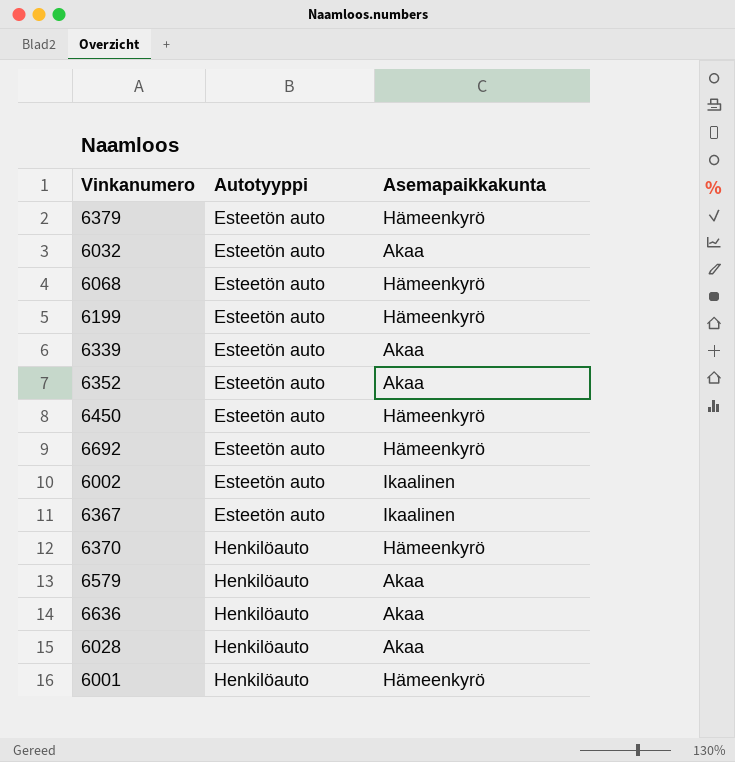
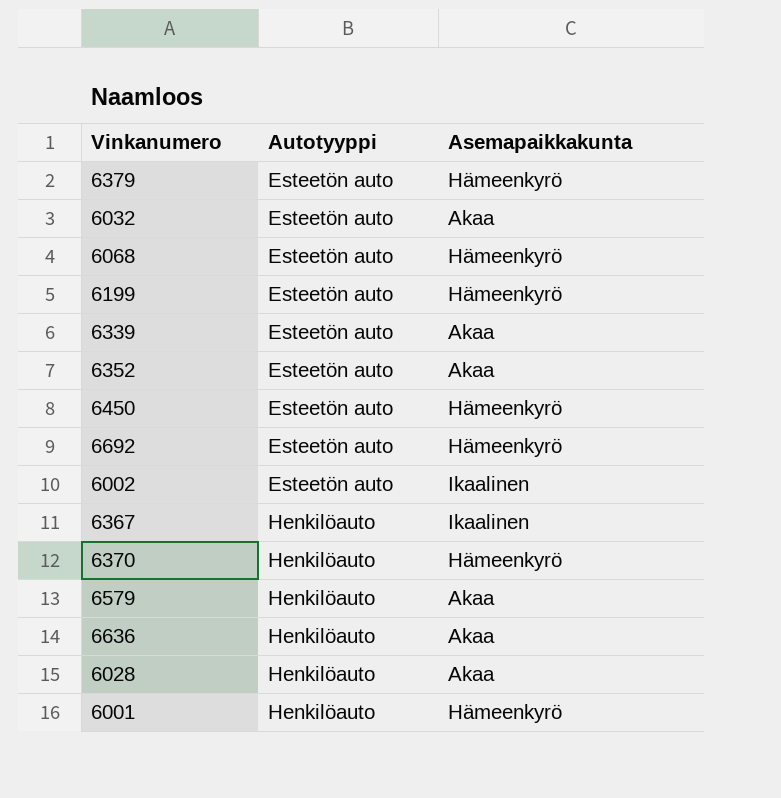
6367 | Autotyyppi: Esteetön auto -> Henkilöauto

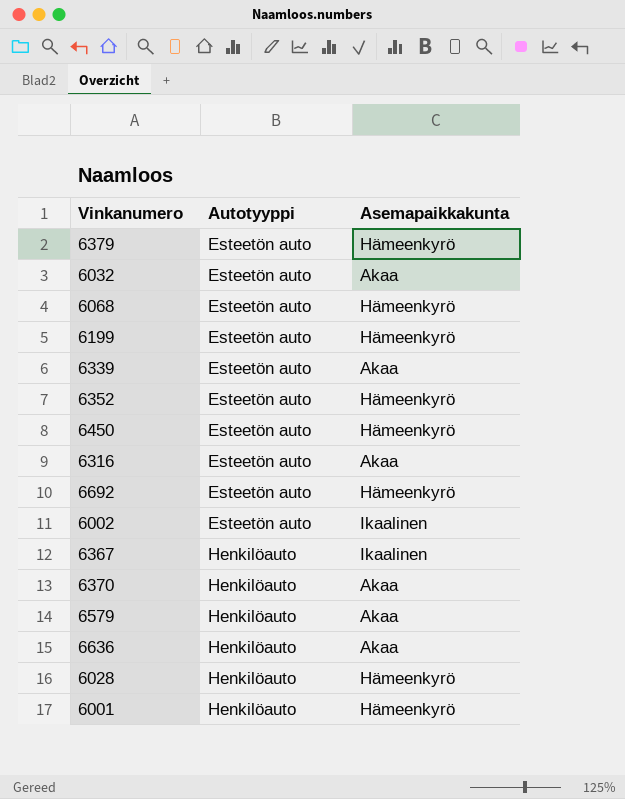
6352 | Asemapaikkakunta: Akaa -> Hämeenkyrö
row 6316: none -> Esteetön auto | Akaa
6370 | Asemapaikkakunta: Hämeenkyrö -> Akaa
6028 | Asemapaikkakunta: Akaa -> Hämeenkyrö

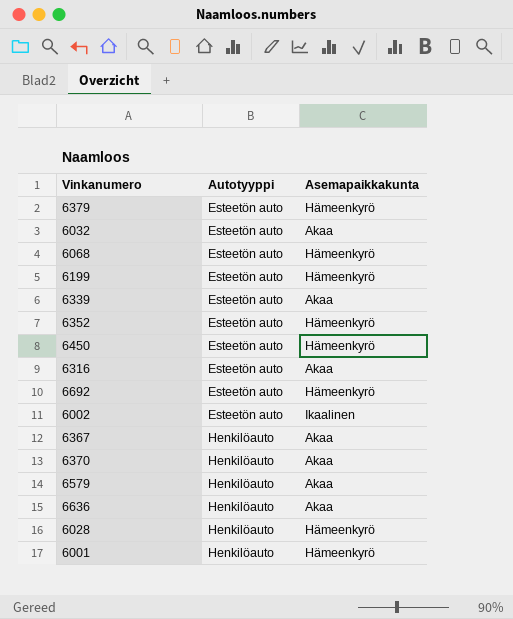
6367 | Asemapaikkakunta: Ikaalinen -> Akaa

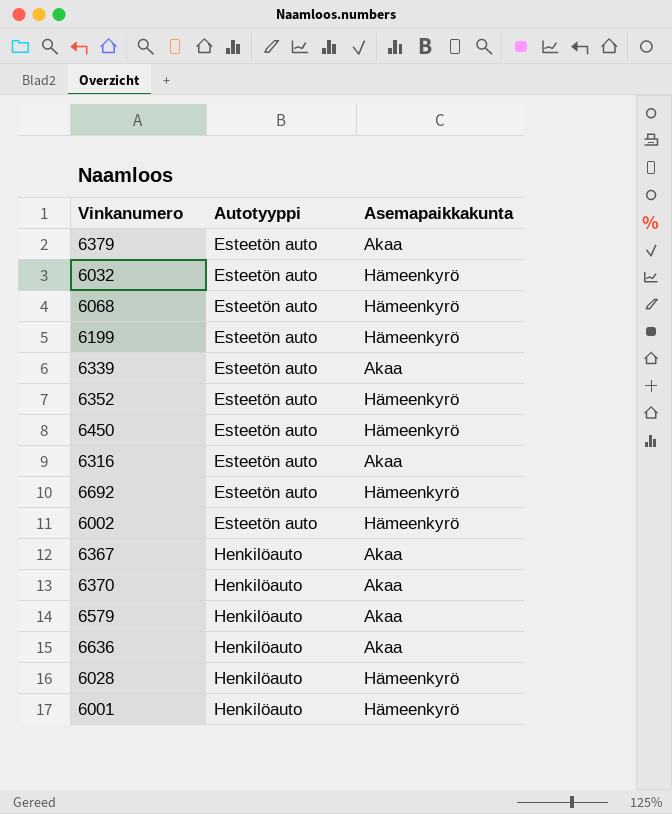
6379 | Asemapaikkakunta: Hämeenkyrö -> Akaa
6032 | Asemapaikkakunta: Akaa -> Hämeenkyrö
6002 | Asemapaikkakunta: Ikaalinen -> Hämeenkyrö

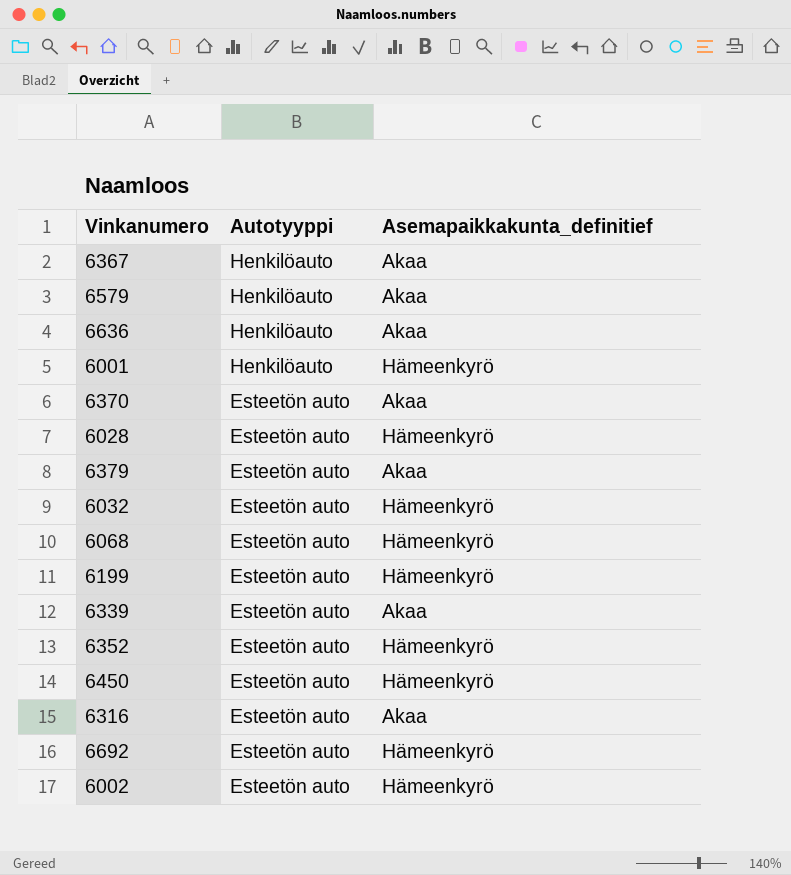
row order: Autotyyppi ascending -> Autotyyppi descending
column name: Asemapaikkakunta -> Asemapaikkakunta_definitief
6370 | Autotyyppi: Henkilöauto -> Esteetön auto
6028 | Autotyyppi: Henkilöauto -> Esteetön auto

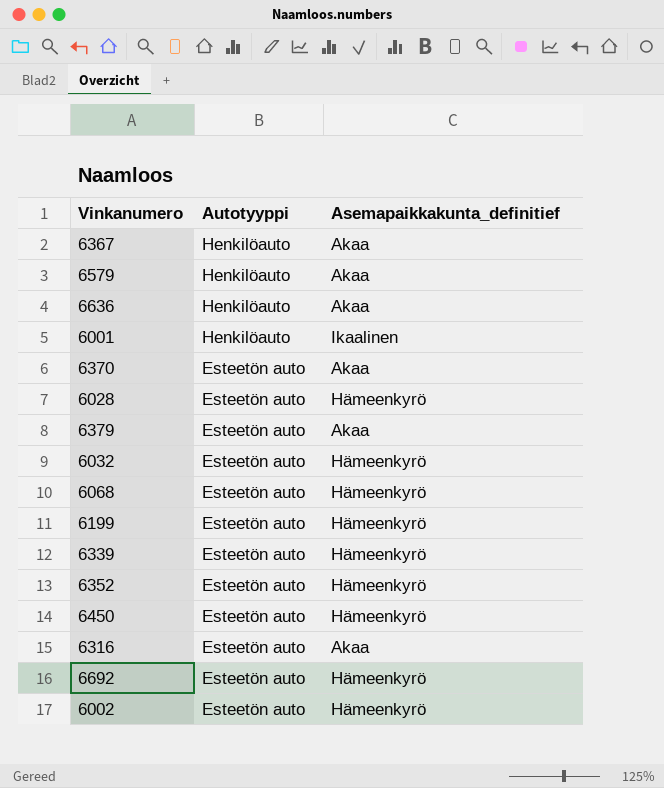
6001 | Asemapaikkakunta_definitief: Hämeenkyrö -> Ikaalinen
6339 | Asemapaikkakunta_definitief: Akaa -> Hämeenkyrö

